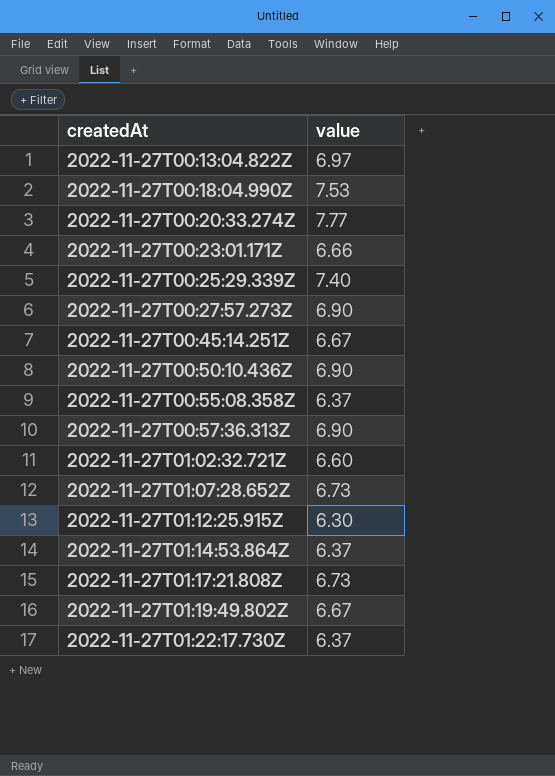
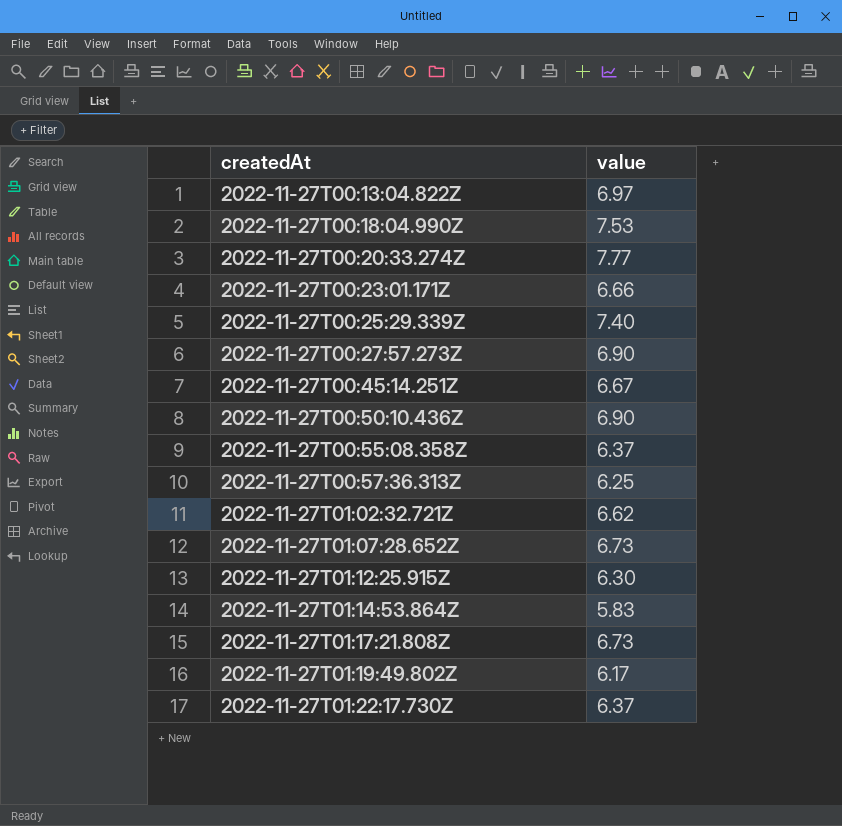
2022-11-27T00:57:36.313Z | value: 6.90 -> 6.25
2022-11-27T01:02:32.721Z | value: 6.60 -> 6.62
2022-11-27T01:14:53.864Z | value: 6.37 -> 5.83
2022-11-27T01:19:49.802Z | value: 6.67 -> 6.17

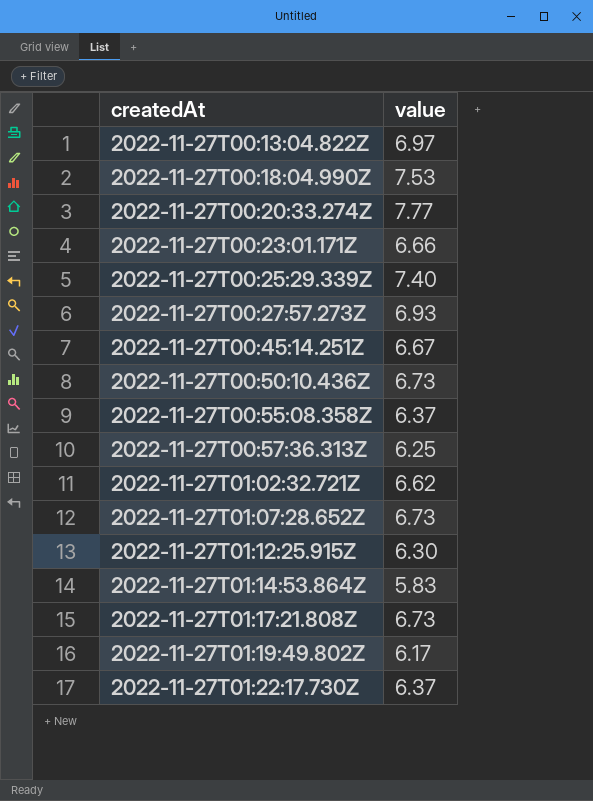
2022-11-27T00:27:57.273Z | value: 6.90 -> 6.93
2022-11-27T00:50:10.436Z | value: 6.90 -> 6.73

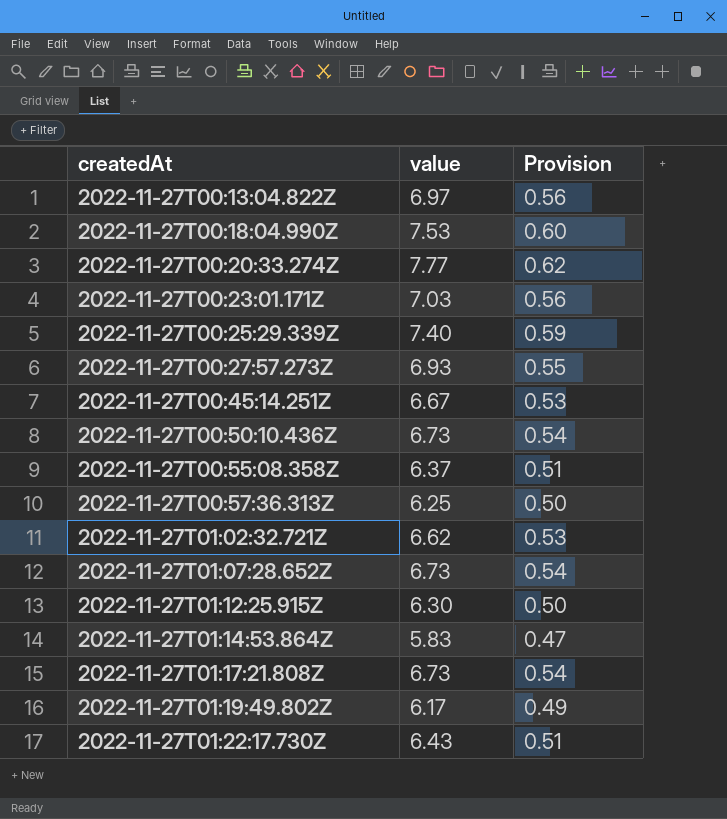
column Provision | formula: none -> [value] * 0.08
2022-11-27T00:23:01.171Z | value: 6.66 -> 7.03
2022-11-27T01:22:17.730Z | value: 6.37 -> 6.43

